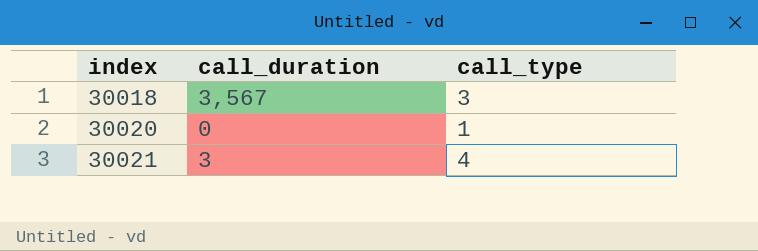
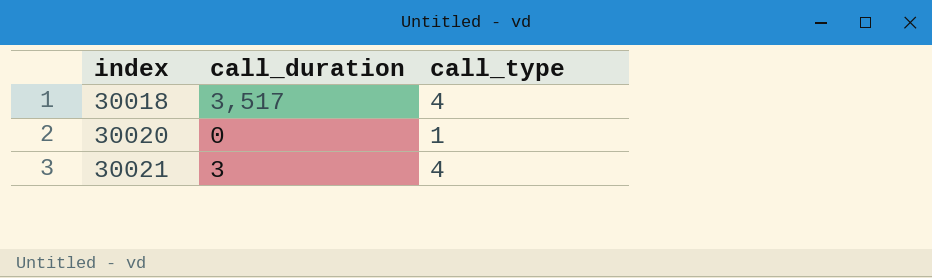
30018 | call_duration: 3,567 -> 3,517
30018 | call_type: 3 -> 4

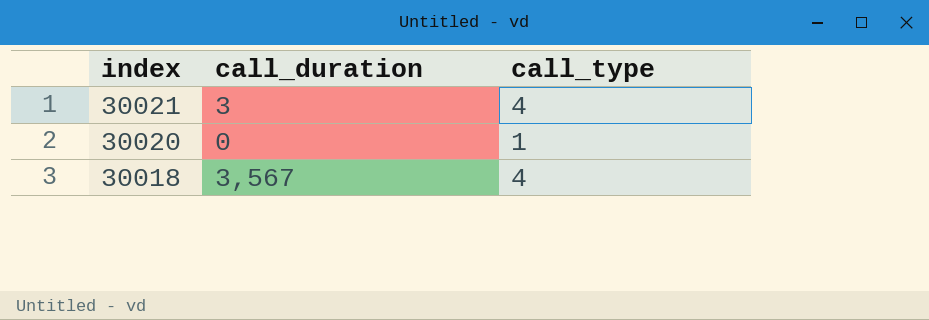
row order: index ascending -> index descending
30018 | call_duration: 3,517 -> 3,567

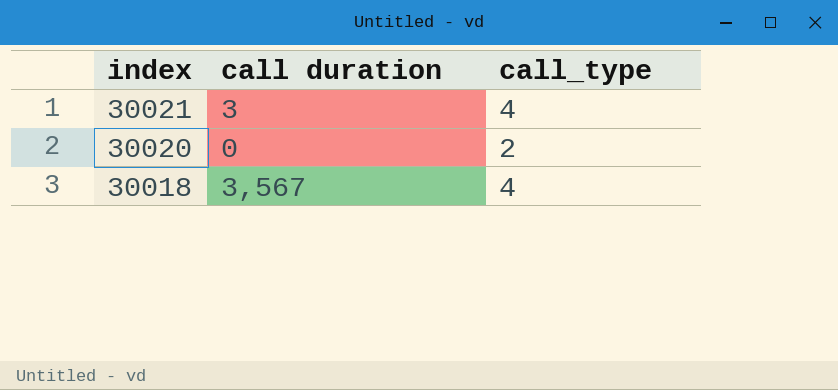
column name: call_duration -> call duration
30020 | call_type: 1 -> 2

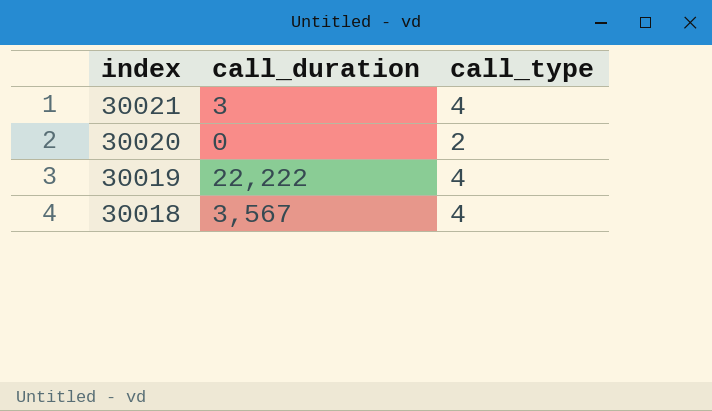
column name: call duration -> call_duration
row 30019: none -> 22,222 | 4

